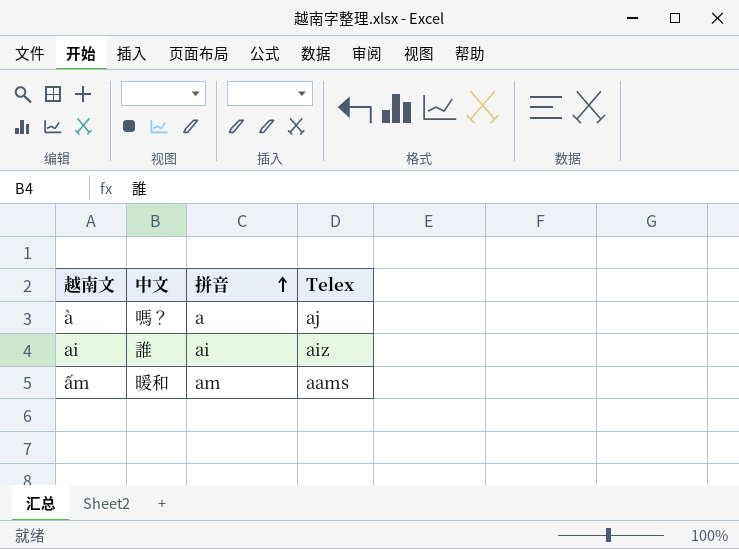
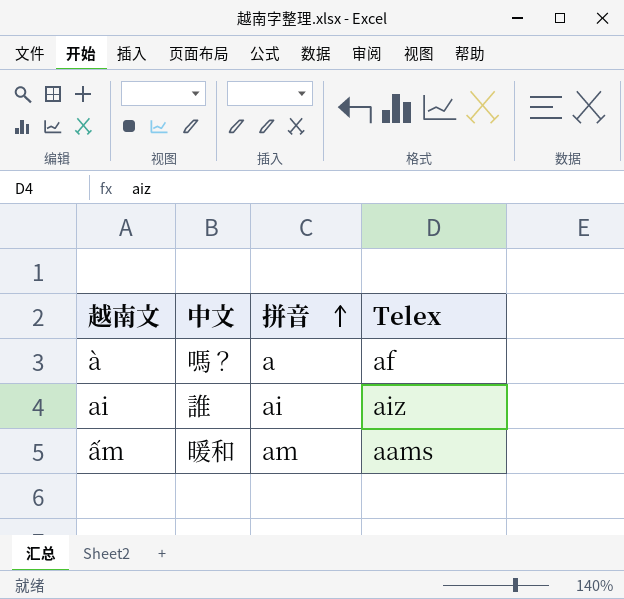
à | Telex: aj -> af

